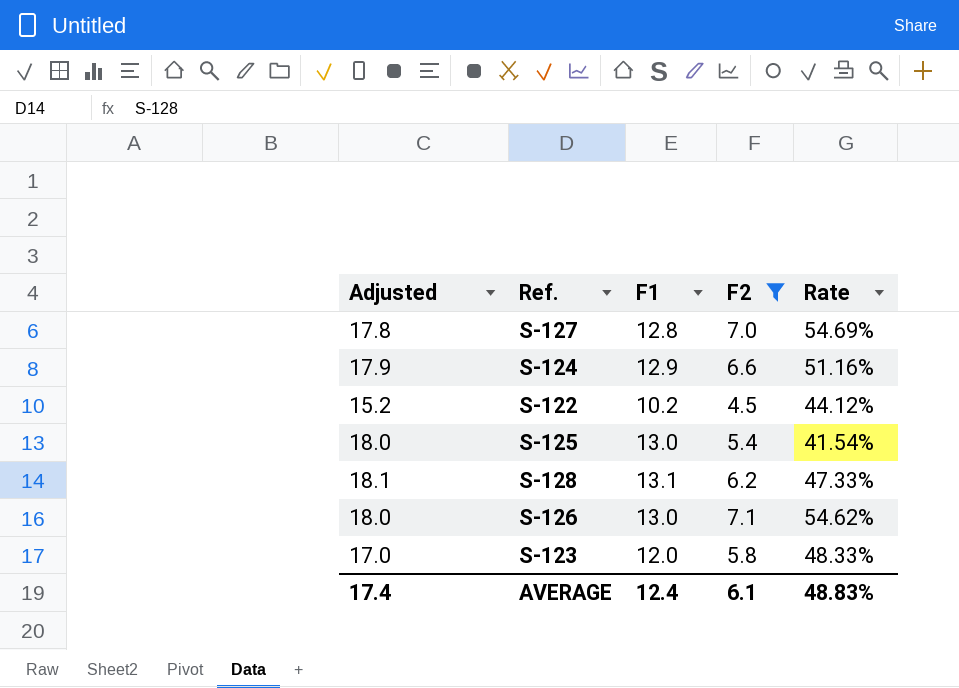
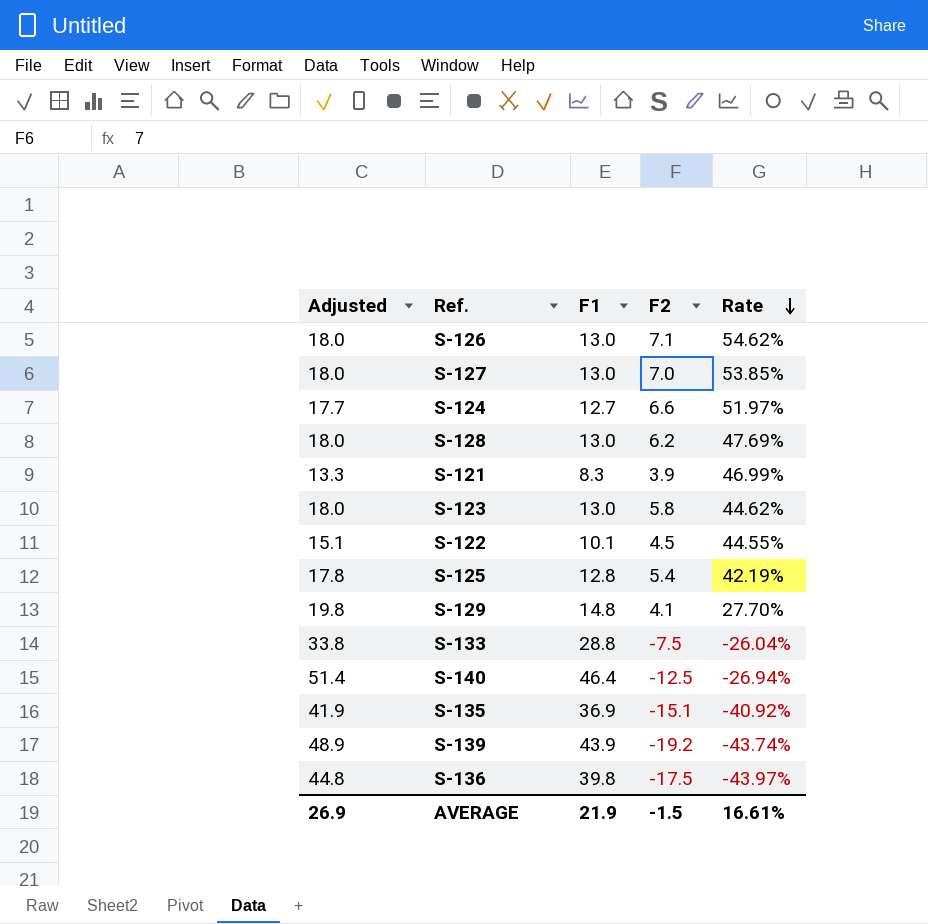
filter: F2 >= 4.5 -> none
row order: none -> Rate descending
S-127 | Adjusted: 17.8 -> 18.0
S-127 | F1: 12.8 -> 13.0
S-127 | Rate: 54.69% -> 53.85%
S-124 | Adjusted: 17.9 -> 17.7
S-124 | F1: 12.9 -> 12.7
S-124 | Rate: 51.16% -> 51.97%
S-128 | Adjusted: 18.1 -> 18.0
S-128 | F1: 13.1 -> 13.0
S-128 | Rate: 47.33% -> 47.69%
S-123 | Adjusted: 17.0 -> 18.0
S-123 | F1: 12.0 -> 13.0
S-123 | Rate: 48.33% -> 44.62%
S-122 | Adjusted: 15.2 -> 15.1
S-122 | F1: 10.2 -> 10.1
S-122 | Rate: 44.12% -> 44.55%
S-125 | Adjusted: 18.0 -> 17.8
S-125 | F1: 13.0 -> 12.8
S-125 | Rate: 41.54% -> 42.19%
AVERAGE | Adjusted: 17.4 -> 26.9
AVERAGE | F1: 12.4 -> 21.9
AVERAGE | F2: 6.1 -> -1.5
AVERAGE | Rate: 48.83% -> 16.61%

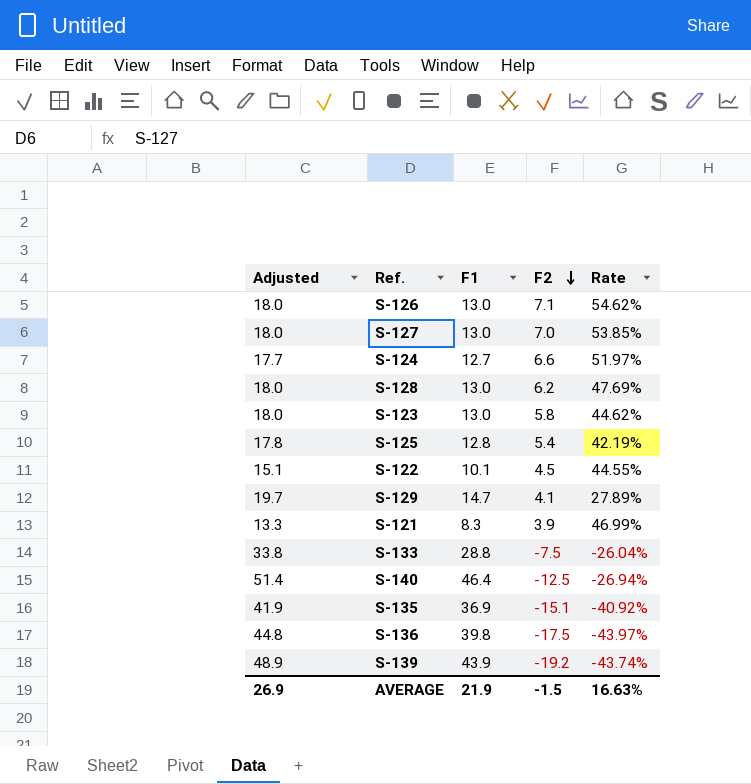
row order: Rate descending -> F2 descending
S-129 | Adjusted: 19.8 -> 19.7
S-129 | F1: 14.8 -> 14.7
S-129 | Rate: 27.70% -> 27.89%
AVERAGE | Rate: 16.61% -> 16.63%

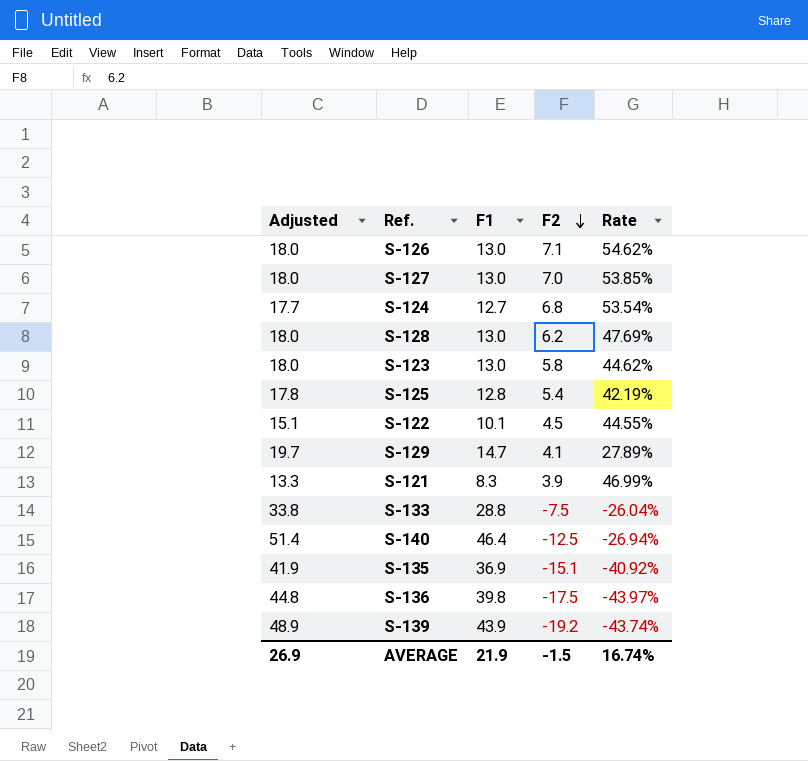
S-124 | F2: 6.6 -> 6.8
S-124 | Rate: 51.97% -> 53.54%
AVERAGE | Rate: 16.63% -> 16.74%

